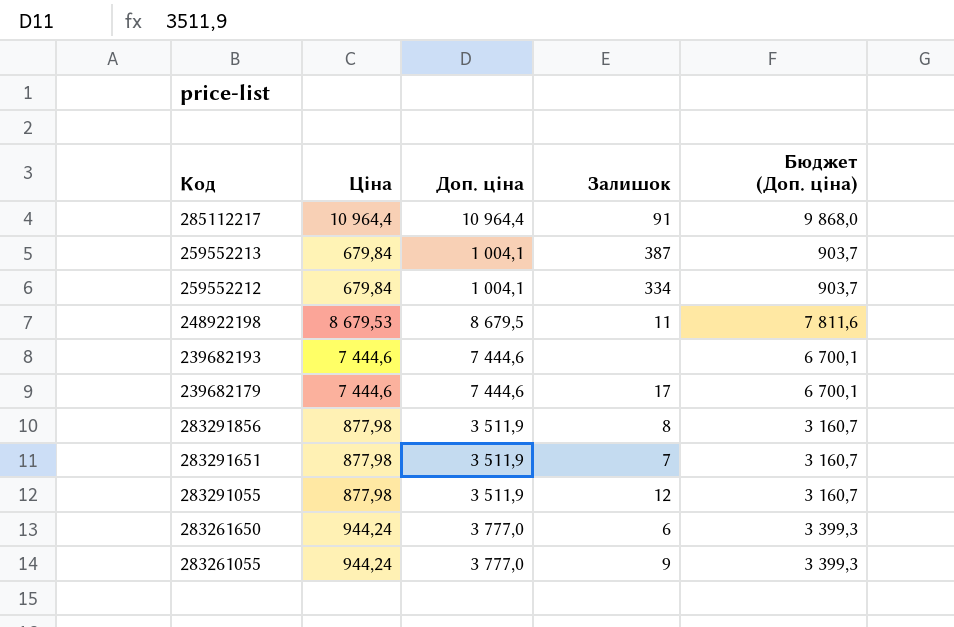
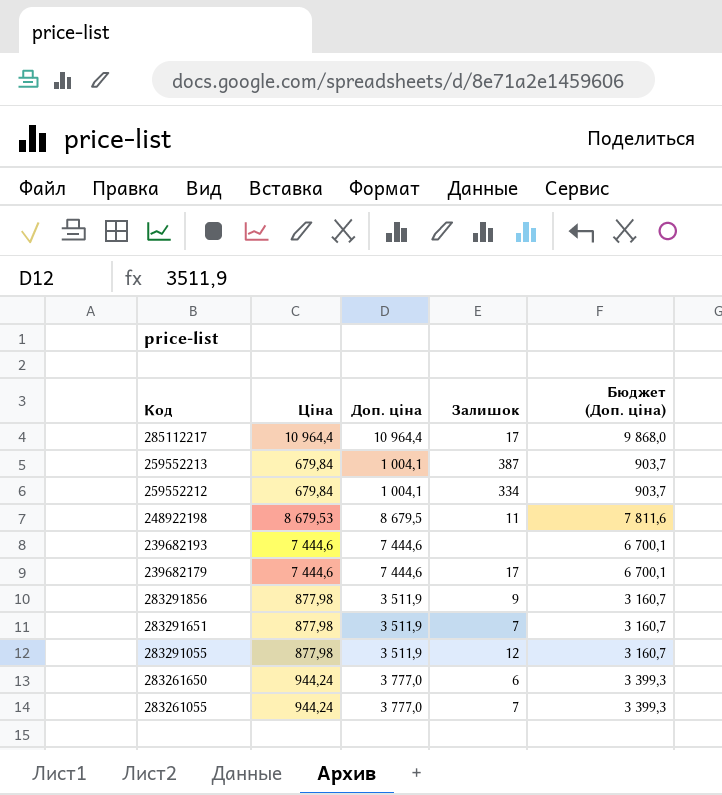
285112217 | Залишок: 91 -> 17
283291856 | Залишок: 8 -> 9
283261055 | Залишок: 9 -> 7

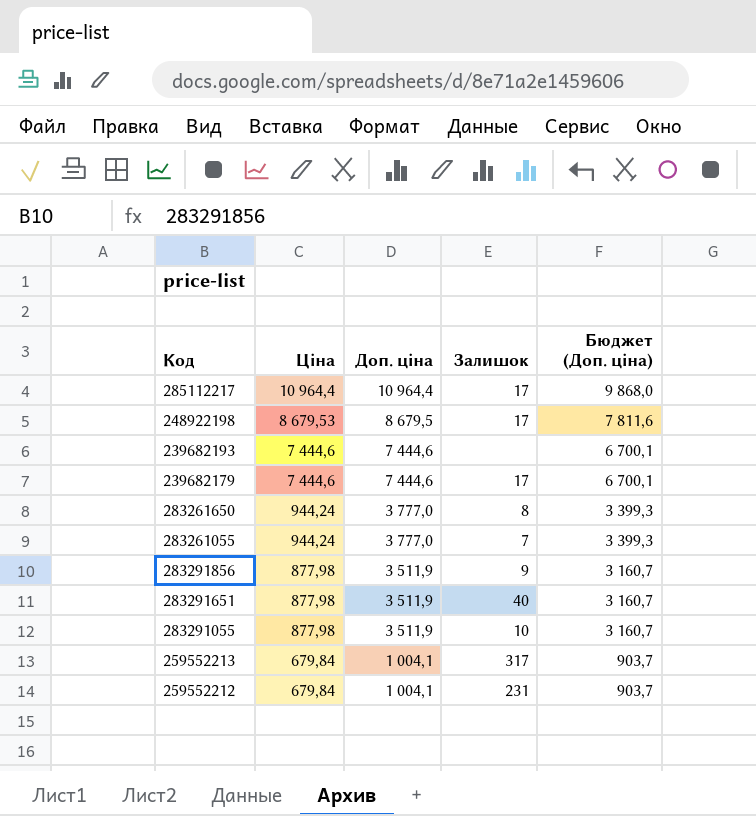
row order: none -> Ціна descending
248922198 | Залишок: 11 -> 17
283261650 | Залишок: 6 -> 8
283291651 | Залишок: 7 -> 40
283291055 | Залишок: 12 -> 10
259552213 | Залишок: 387 -> 317
259552212 | Залишок: 334 -> 231

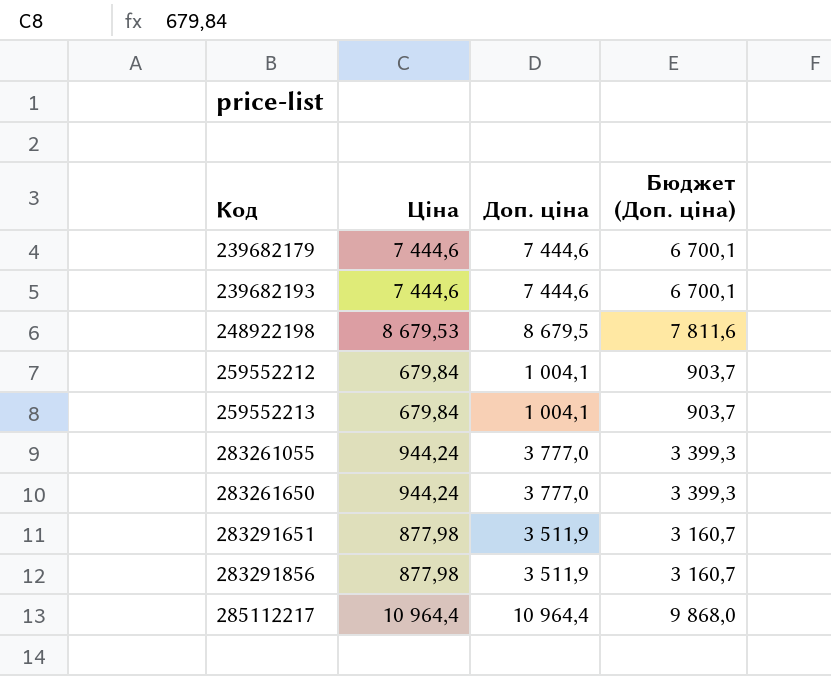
row order: Ціна descending -> Код ascending
column Залишок | position: 4 -> none
row 283291055: 877,98 | 3 511,9 | 10 | 3 160,7 -> none

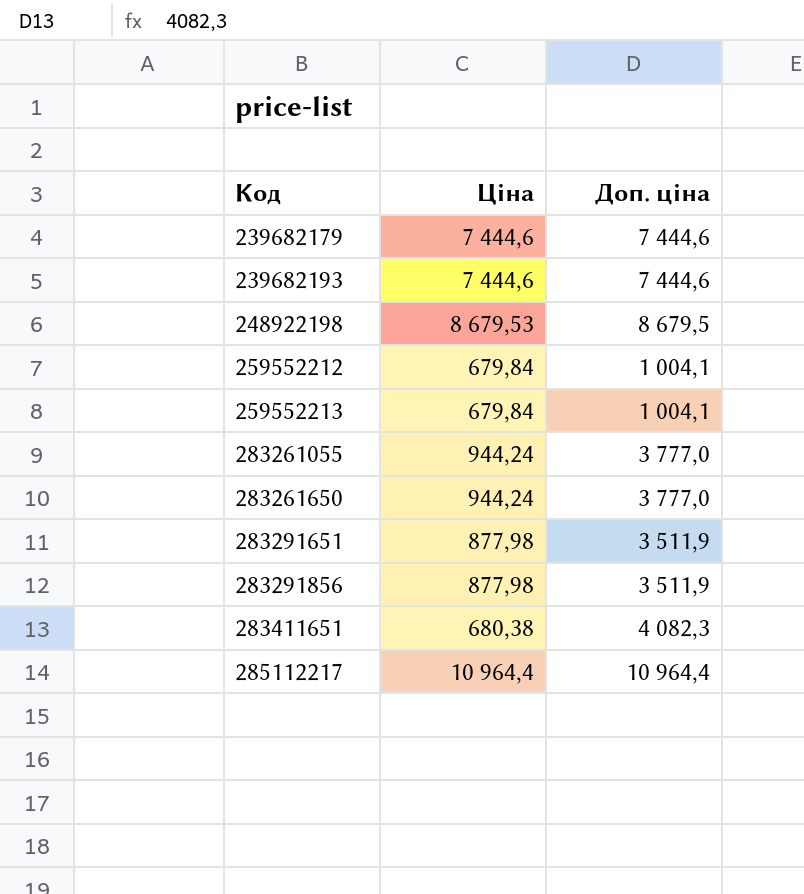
column Бюджет (Доп. ціна) | formula: [Доп. ціна] * 0,9 -> none
row 283411651: none -> 680,38 | 4 082,3

